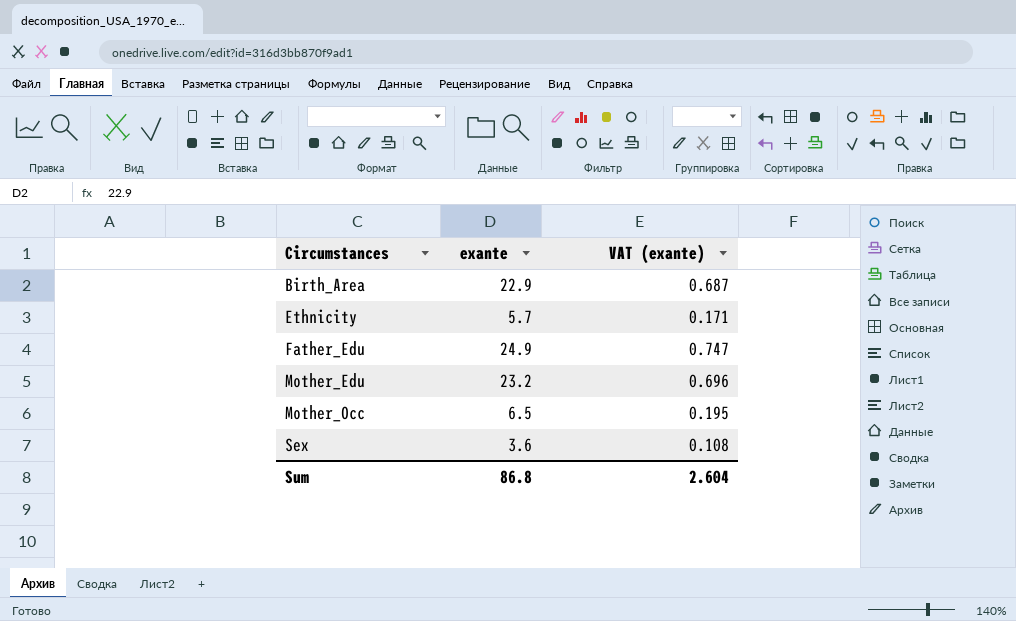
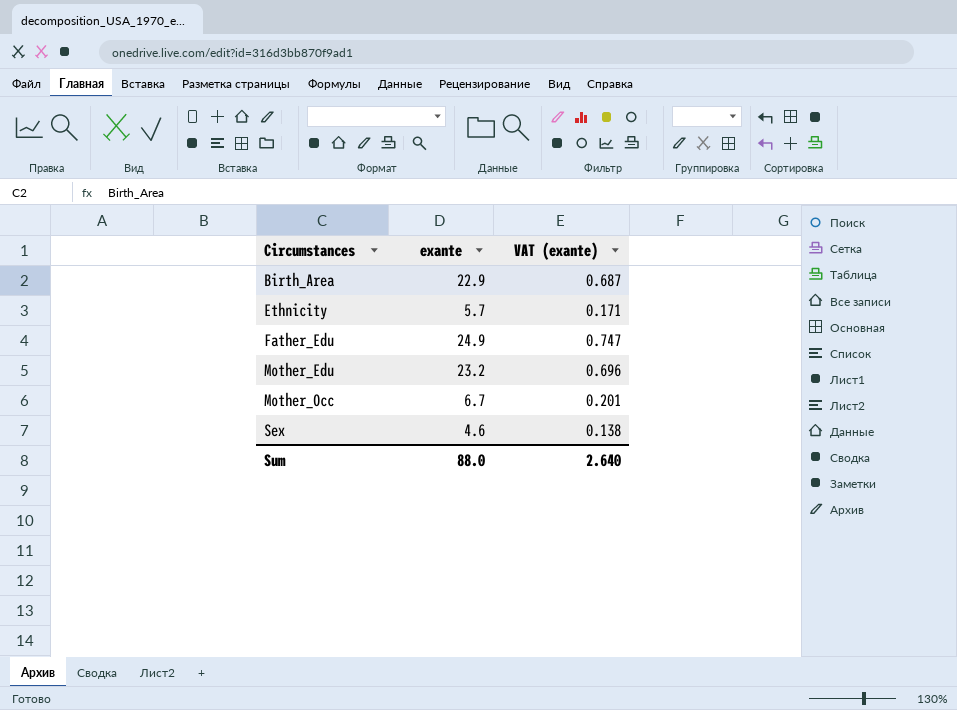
Mother_Occ | exante: 6.5 -> 6.7
Mother_Occ | VAT (exante): 0.195 -> 0.201
Sex | exante: 3.6 -> 4.6
Sex | VAT (exante): 0.108 -> 0.138
Sum | exante: 86.8 -> 88.0
Sum | VAT (exante): 2.604 -> 2.640

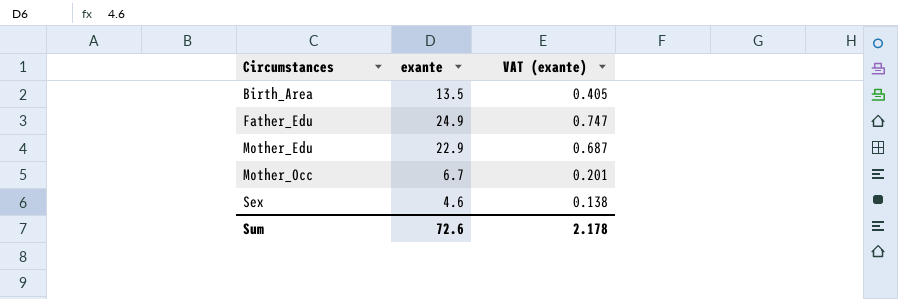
row Ethnicity: 5.7 | 0.171 -> none
Birth_Area | exante: 22.9 -> 13.5
Birth_Area | VAT (exante): 0.687 -> 0.405
Mother_Edu | exante: 23.2 -> 22.9
Mother_Edu | VAT (exante): 0.696 -> 0.687
Sum | exante: 88.0 -> 72.6
Sum | VAT (exante): 2.640 -> 2.178

